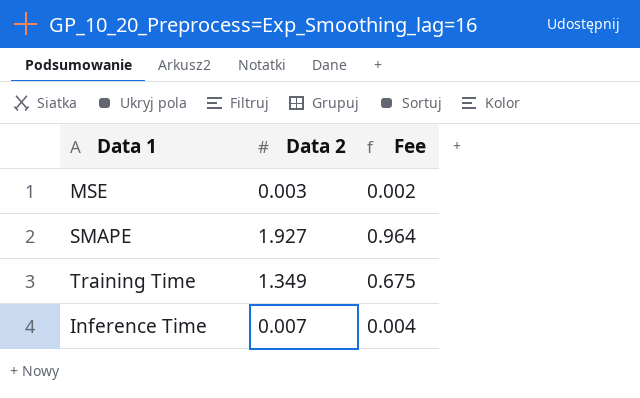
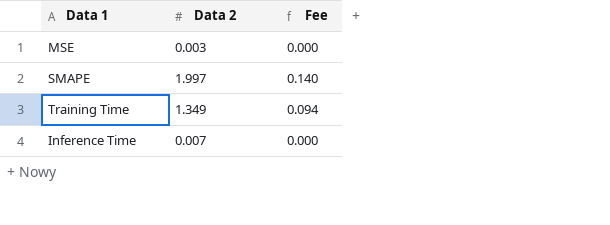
column Fee | formula: [Data 2] * 0.5 -> [Data 2] * 0.07
SMAPE | Data 2: 1.927 -> 1.997

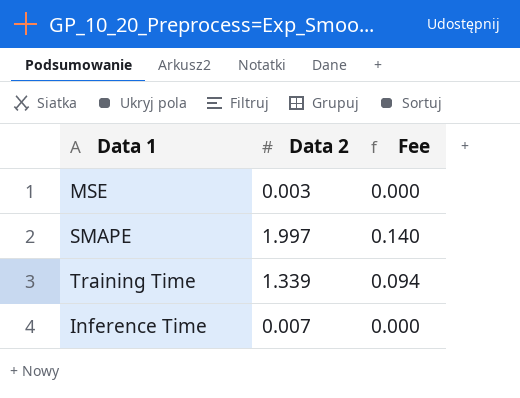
Training Time | Data 2: 1.349 -> 1.339

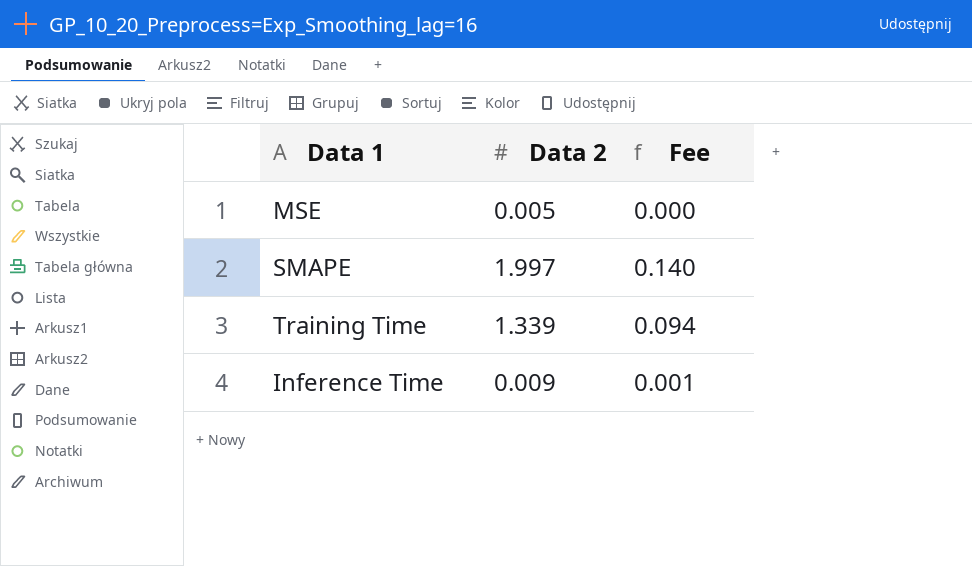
MSE | Data 2: 0.003 -> 0.005
Inference Time | Data 2: 0.007 -> 0.009
Inference Time | Fee: 0.000 -> 0.001

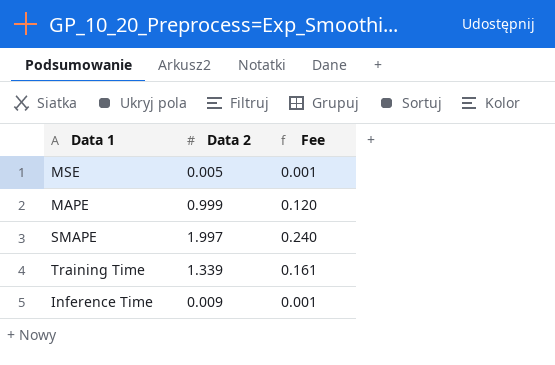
column Fee | formula: [Data 2] * 0.07 -> [Data 2] * 0.12
row MAPE: none -> 0.999 | 0.120

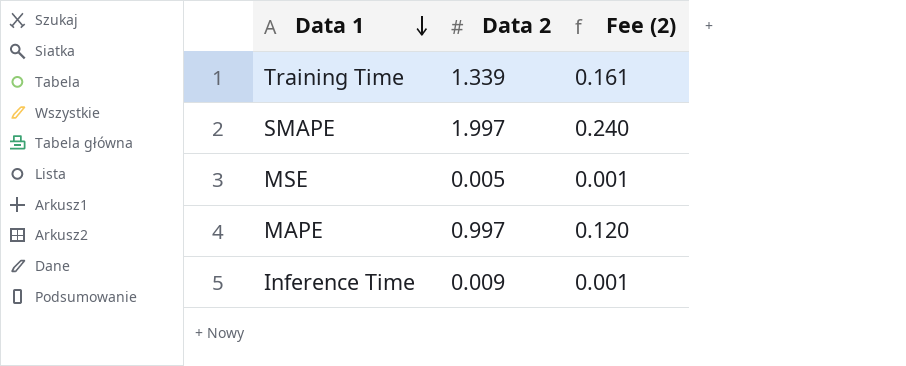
row order: none -> Data 1 descending
column name: Fee -> Fee (2)
MAPE | Data 2: 0.999 -> 0.997

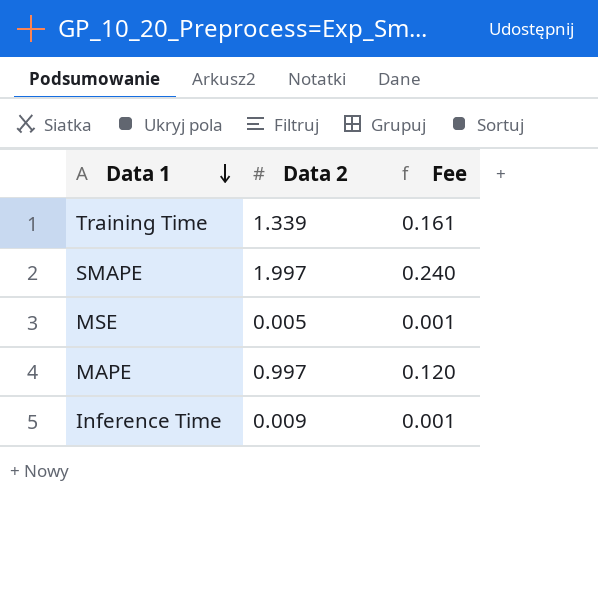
column name: Fee (2) -> Fee

